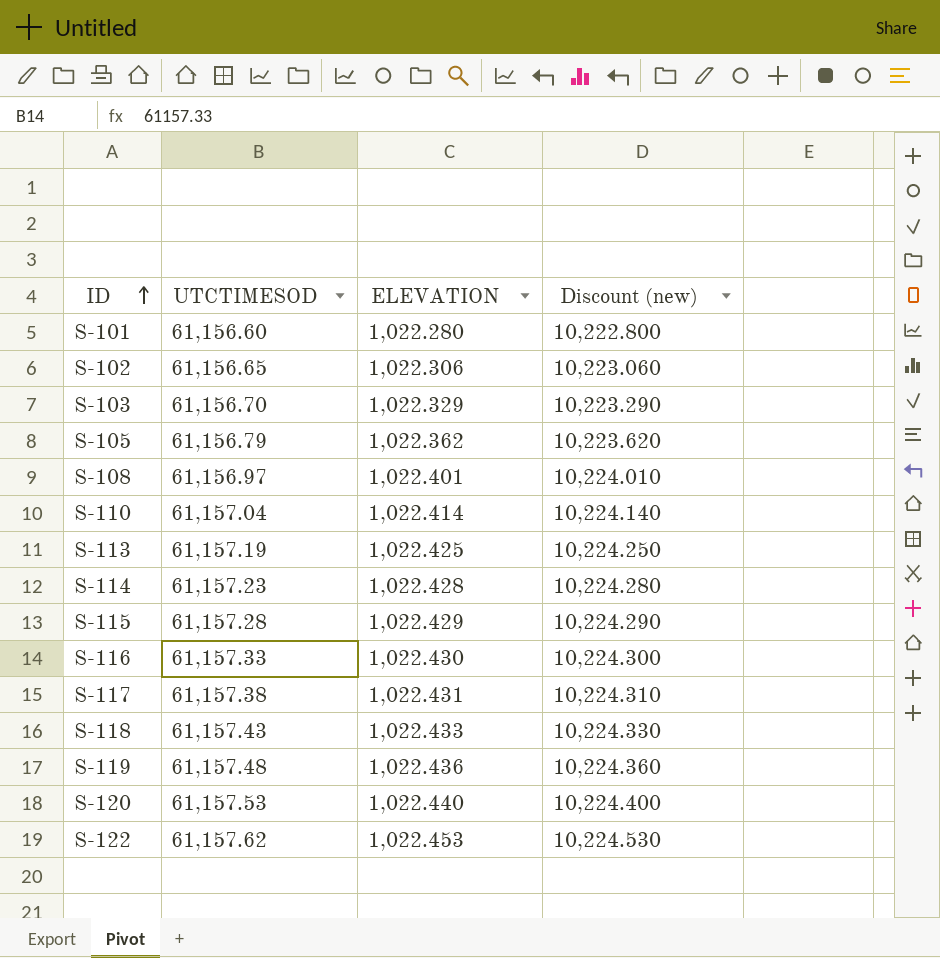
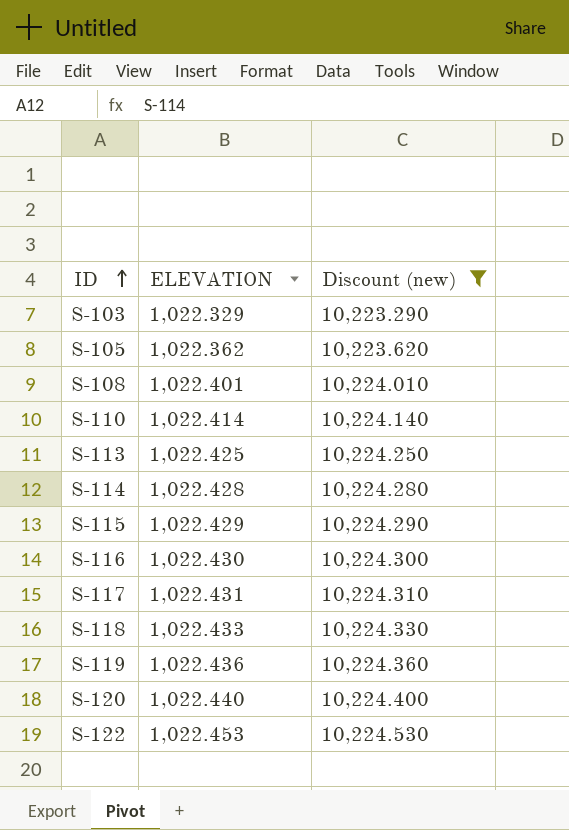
filter: none -> Discount (new) >= 10,223.290
column UTCTIMESOD | position: 2 -> none

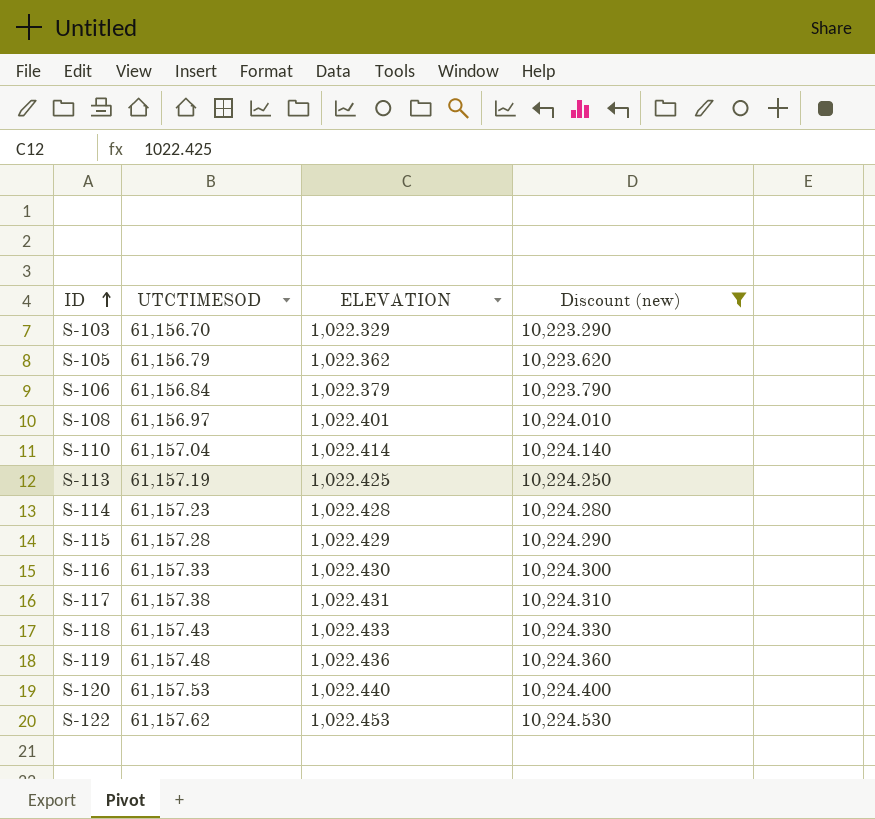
column UTCTIMESOD | position: none -> 2
row S-106: none -> 61,156.84 | 1,022.379 | 10,223.790

